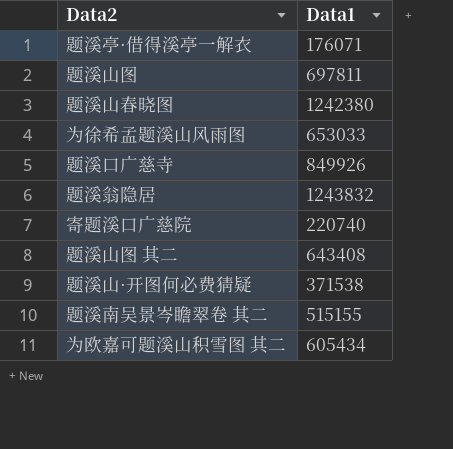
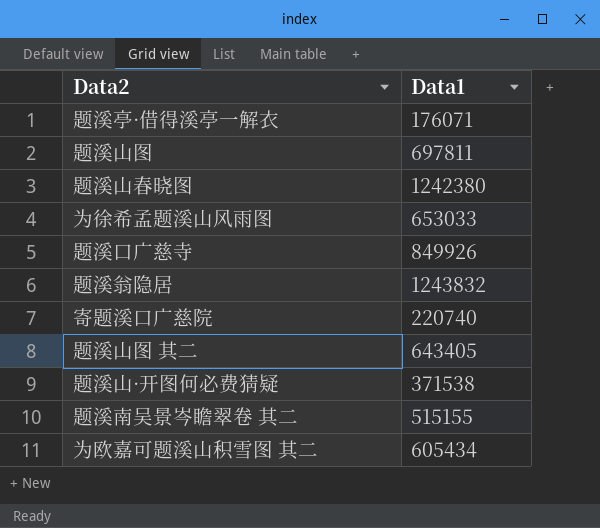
题溪山图 其二 | Data1: 643408 -> 643405

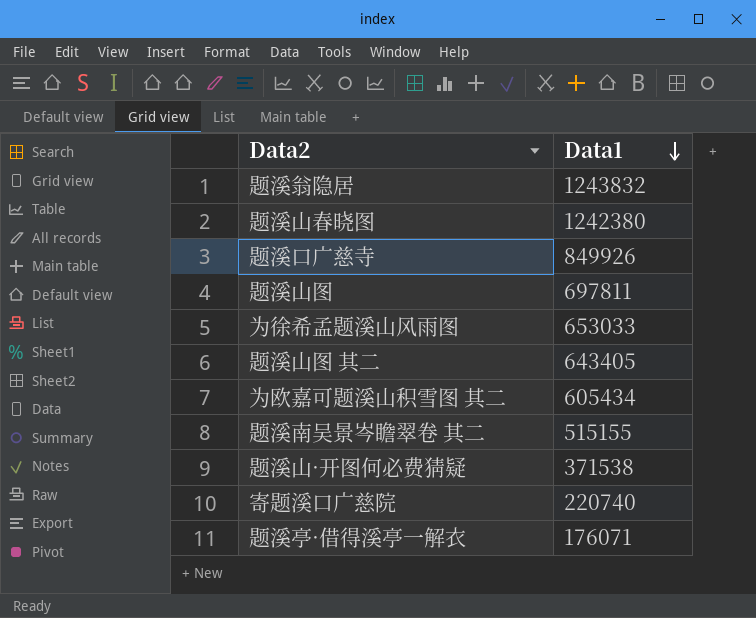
row order: none -> Data1 descending

